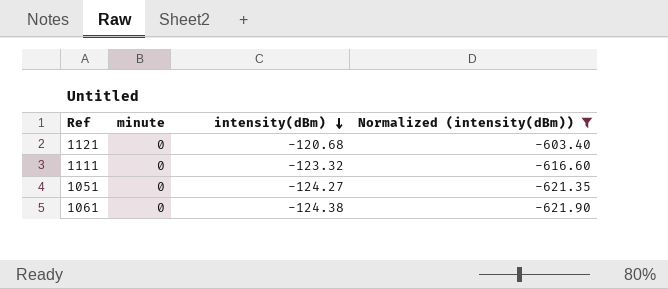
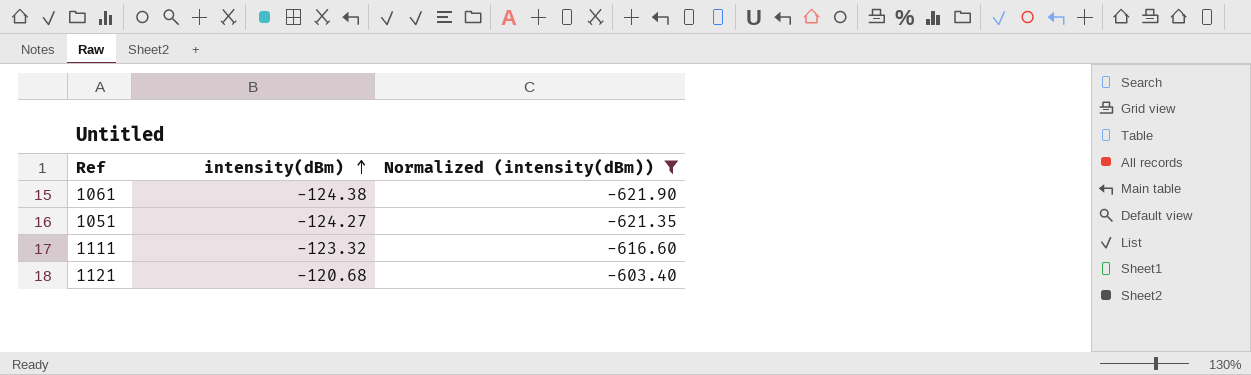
row order: intensity(dBm) descending -> intensity(dBm) ascending
column minute | position: 2 -> none

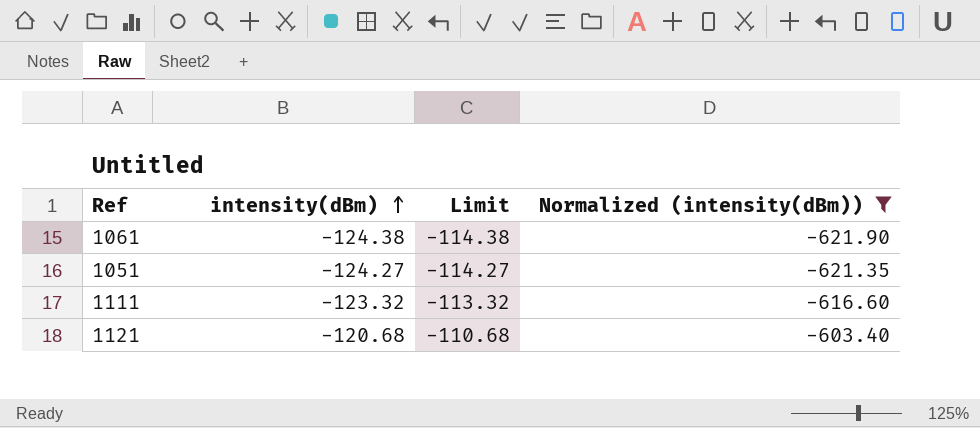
column Limit | formula: none -> [intensity(dBm)] + 10

